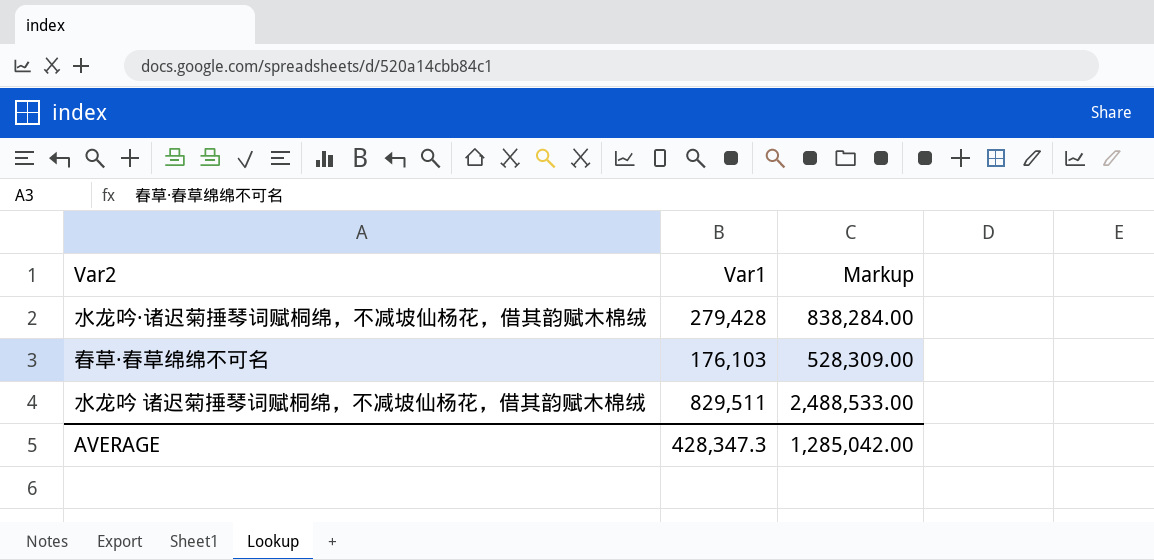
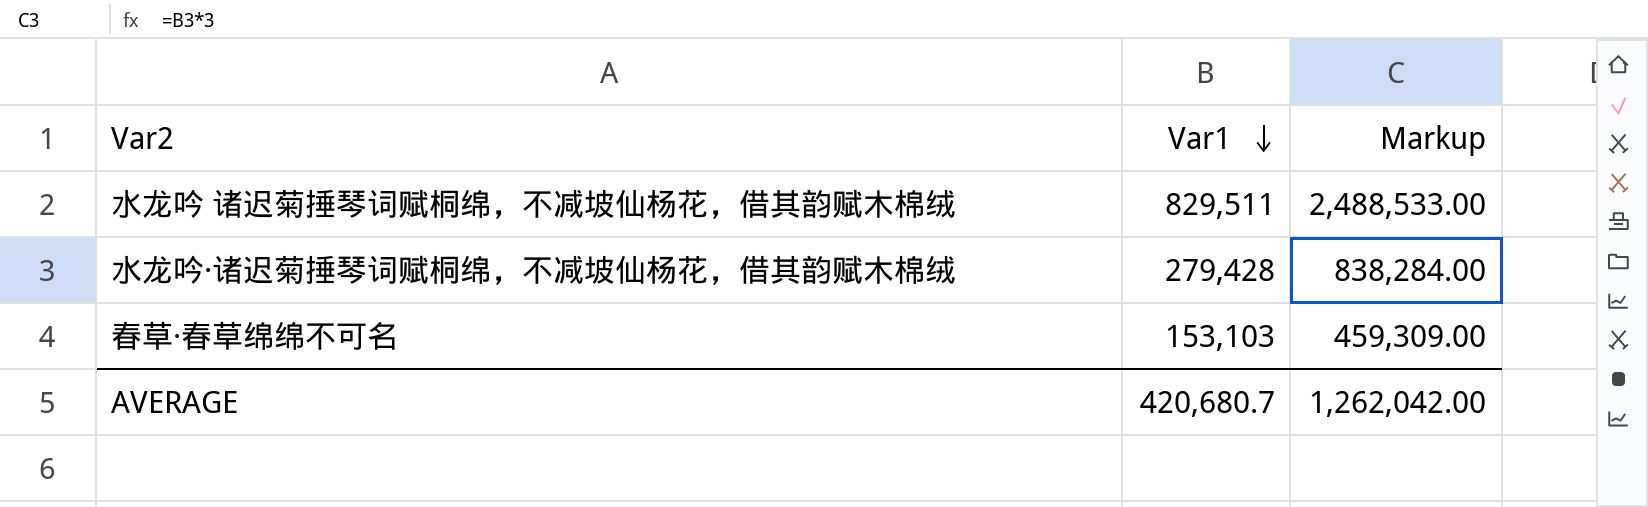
row order: none -> Var1 descending
春草·春草绵绵不可名 | Var1: 176,103 -> 153,103
春草·春草绵绵不可名 | Markup: 528,309.00 -> 459,309.00
AVERAGE | Var1: 428,347.3 -> 420,680.7
AVERAGE | Markup: 1,285,042.00 -> 1,262,042.00

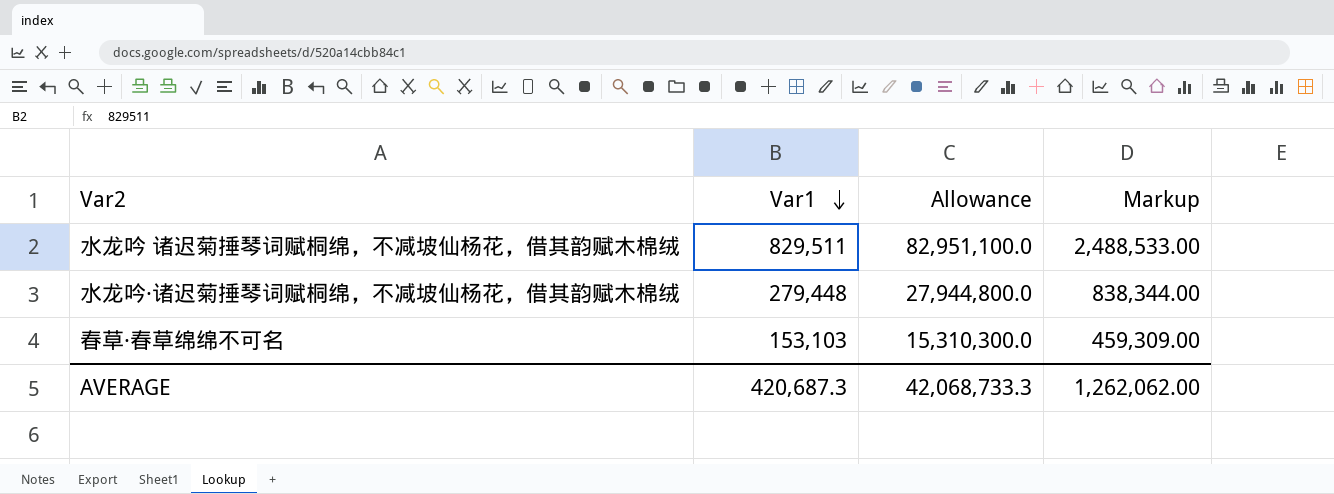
column Allowance | formula: none -> [Var1] * 100
水龙吟·诸迟菊捶琴词赋桐绵，不减坡仙杨花，借其韵赋木棉绒 | Var1: 279,428 -> 279,448
水龙吟·诸迟菊捶琴词赋桐绵，不减坡仙杨花，借其韵赋木棉绒 | Markup: 838,284.00 -> 838,344.00
AVERAGE | Var1: 420,680.7 -> 420,687.3
AVERAGE | Markup: 1,262,042.00 -> 1,262,062.00

